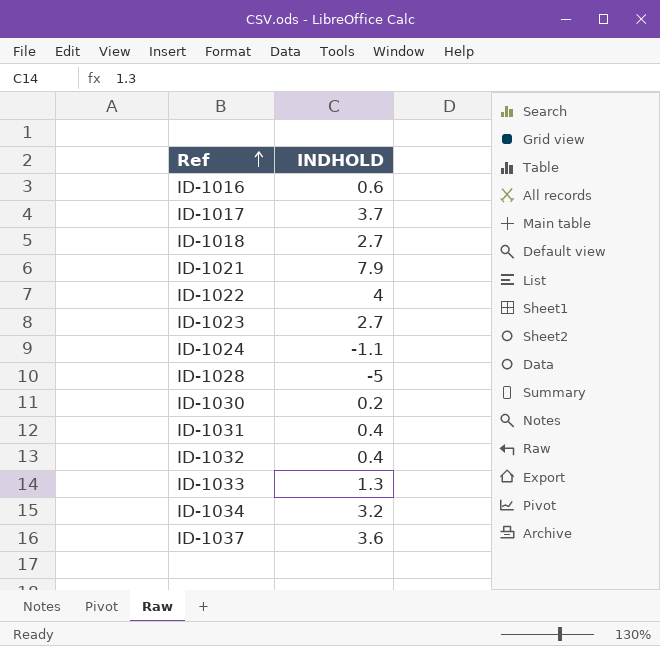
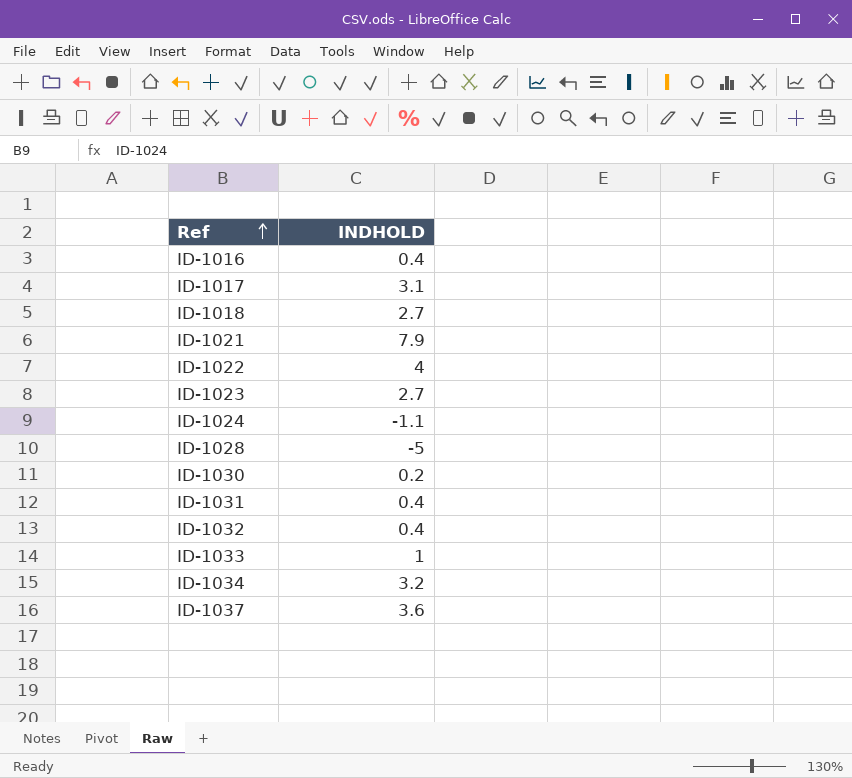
ID-1016 | INDHOLD: 0.6 -> 0.4
ID-1017 | INDHOLD: 3.7 -> 3.1
ID-1033 | INDHOLD: 1.3 -> 1

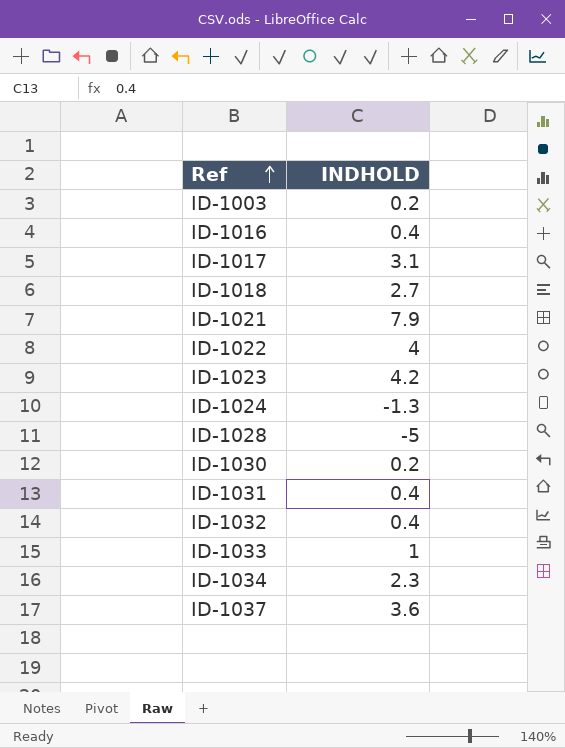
row ID-1003: none -> 0.2
ID-1023 | INDHOLD: 2.7 -> 4.2
ID-1024 | INDHOLD: -1.1 -> -1.3
ID-1034 | INDHOLD: 3.2 -> 2.3

